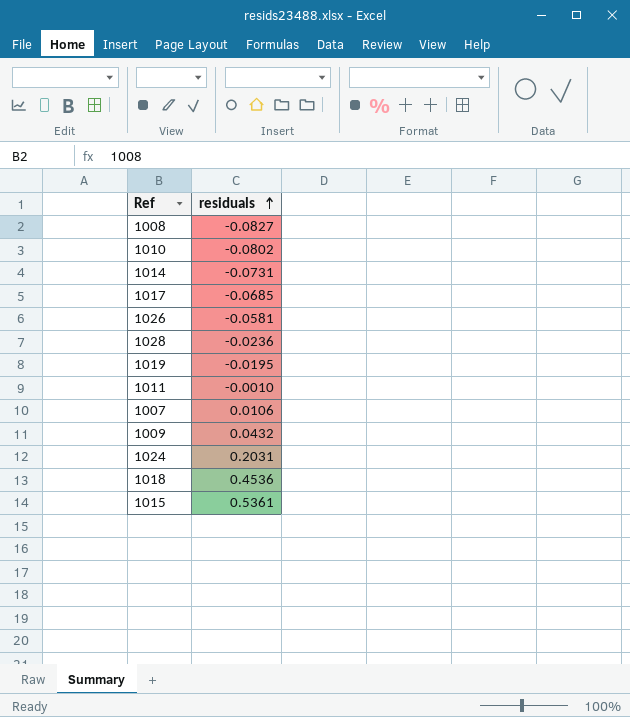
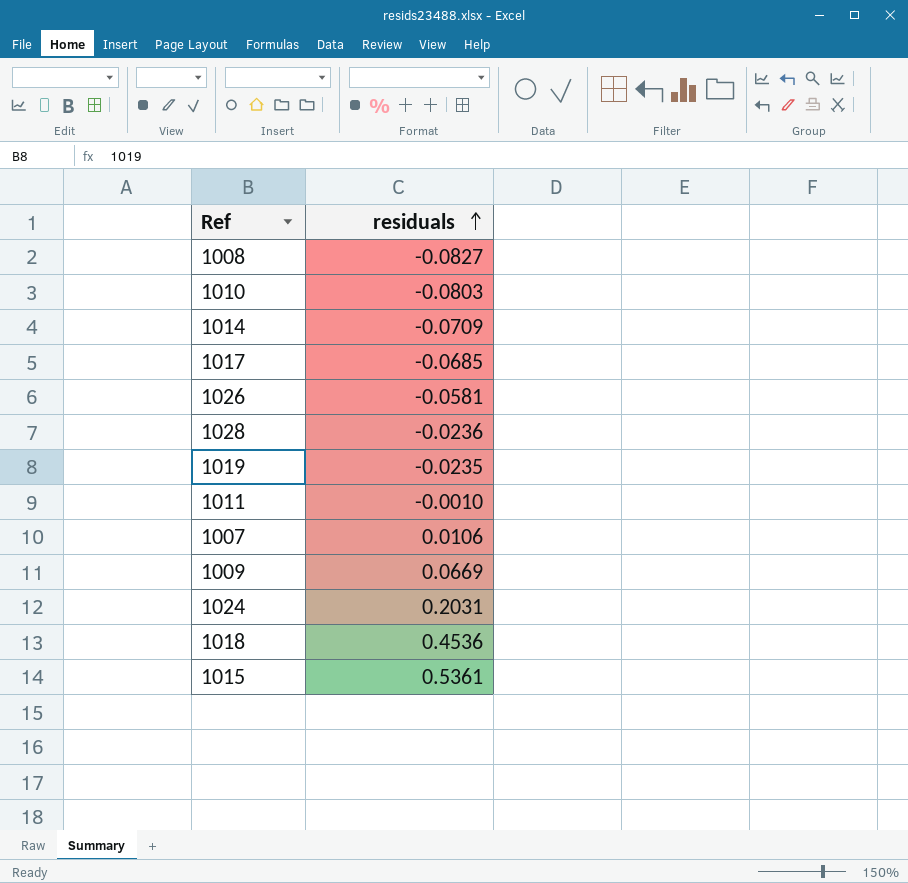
1010 | residuals: -0.0802 -> -0.0803
1014 | residuals: -0.0731 -> -0.0709
1019 | residuals: -0.0195 -> -0.0235
1009 | residuals: 0.0432 -> 0.0669

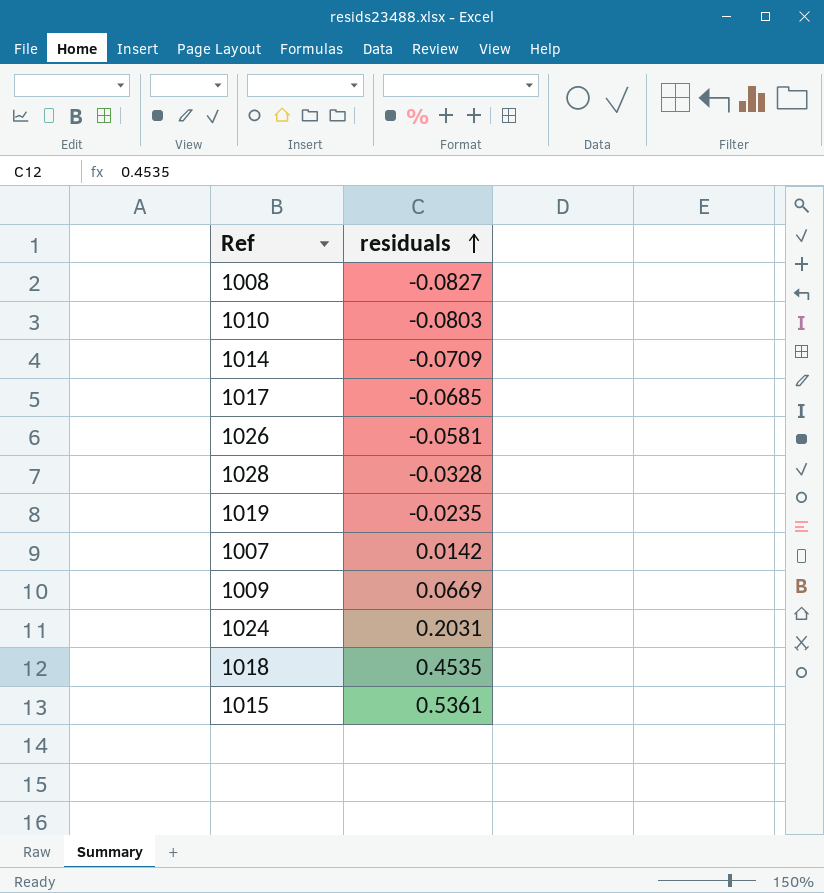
row 1011: -0.0010 -> none
1028 | residuals: -0.0236 -> -0.0328
1007 | residuals: 0.0106 -> 0.0142
1018 | residuals: 0.4536 -> 0.4535

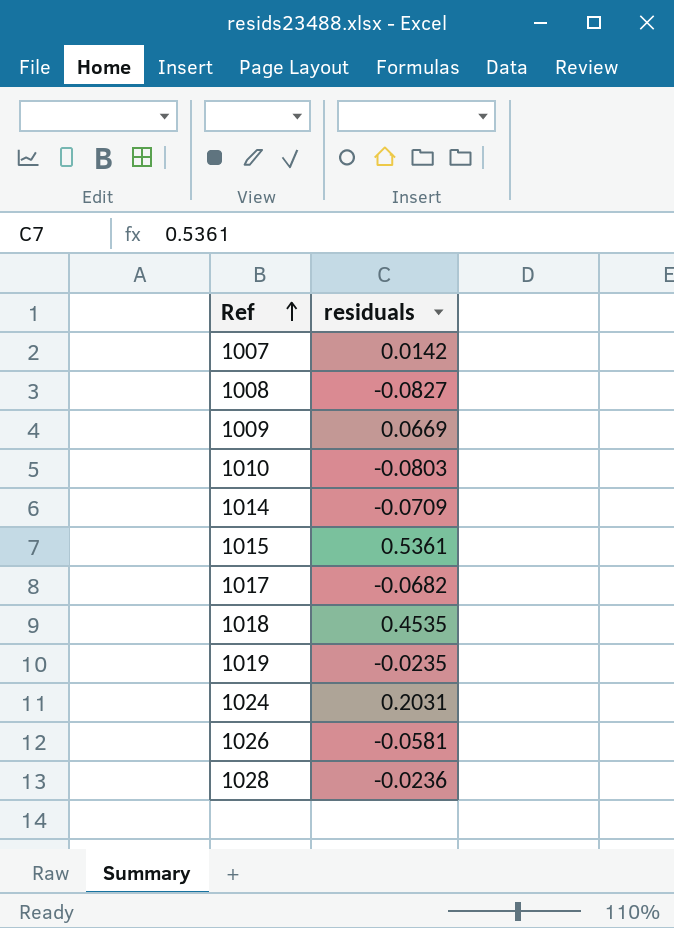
row order: residuals ascending -> Ref ascending
1017 | residuals: -0.0685 -> -0.0682
1028 | residuals: -0.0328 -> -0.0236

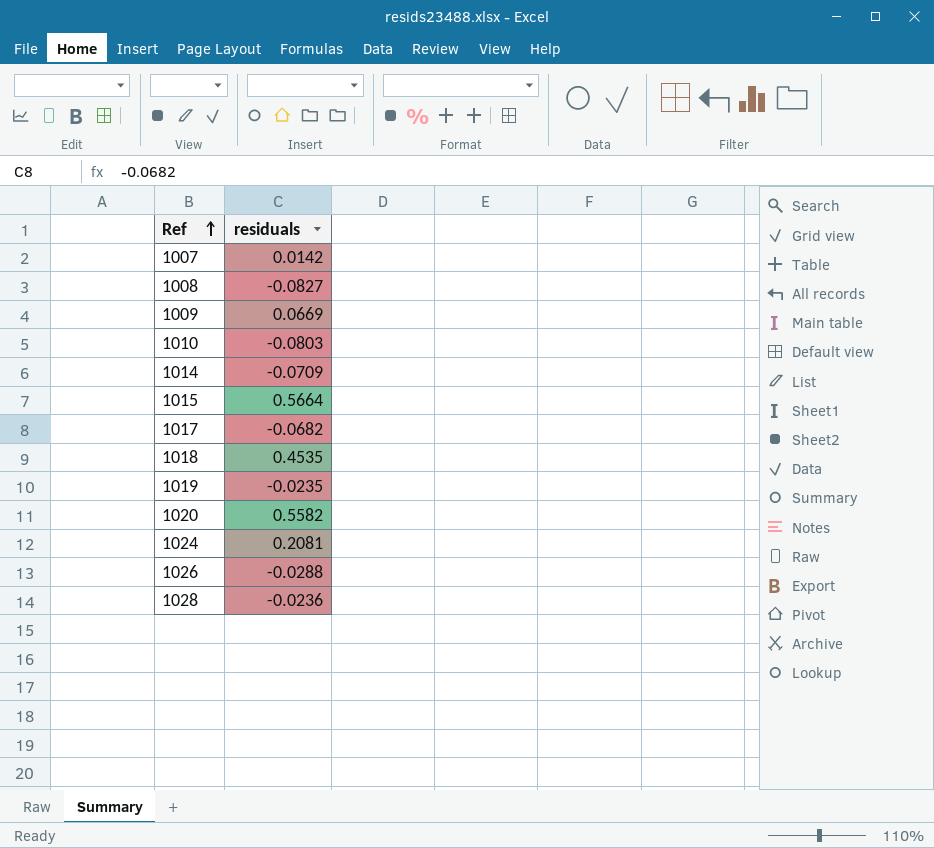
1015 | residuals: 0.5361 -> 0.5664
row 1020: none -> 0.5582
1024 | residuals: 0.2031 -> 0.2081
1026 | residuals: -0.0581 -> -0.0288

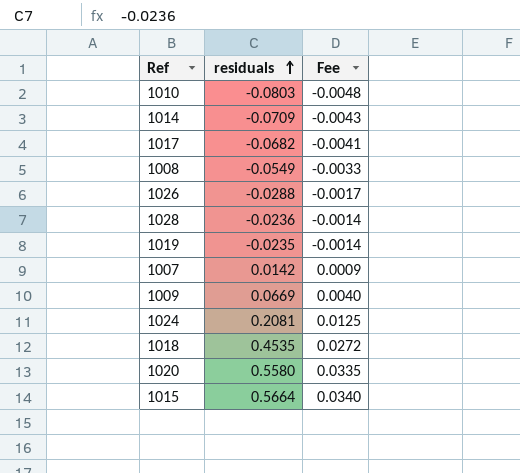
row order: Ref ascending -> residuals ascending
column Fee | formula: none -> [residuals] * 0.06
1008 | residuals: -0.0827 -> -0.0549
1020 | residuals: 0.5582 -> 0.5580

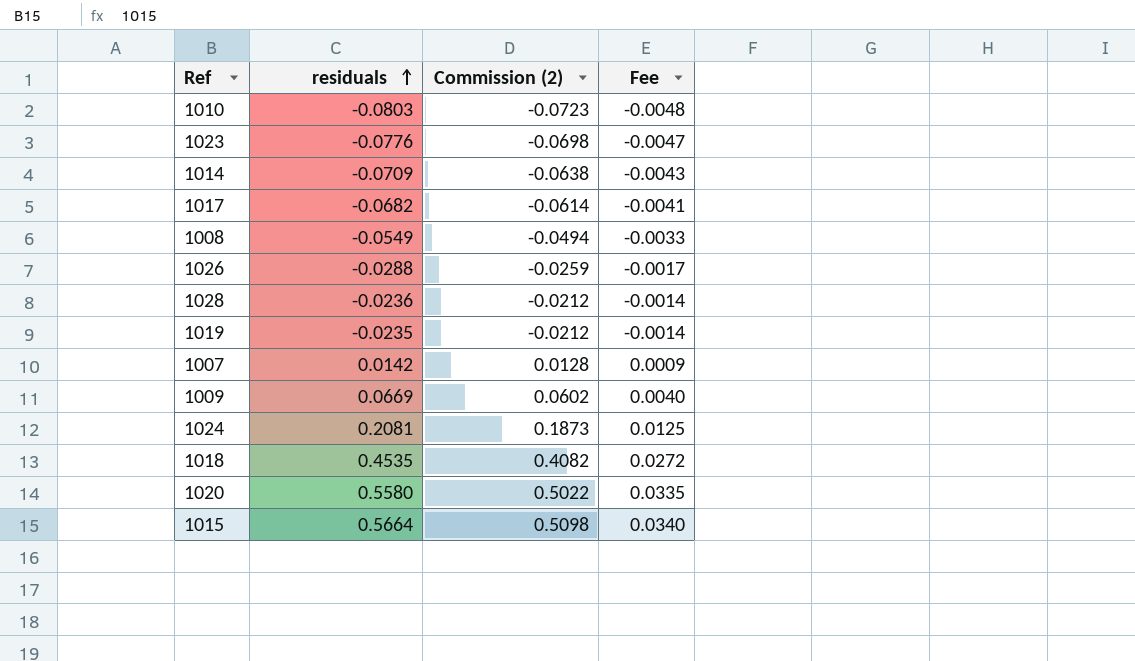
column Commission (2) | formula: none -> [residuals] * 0.9
row 1023: none -> -0.0776 | -0.0698 | -0.0047

